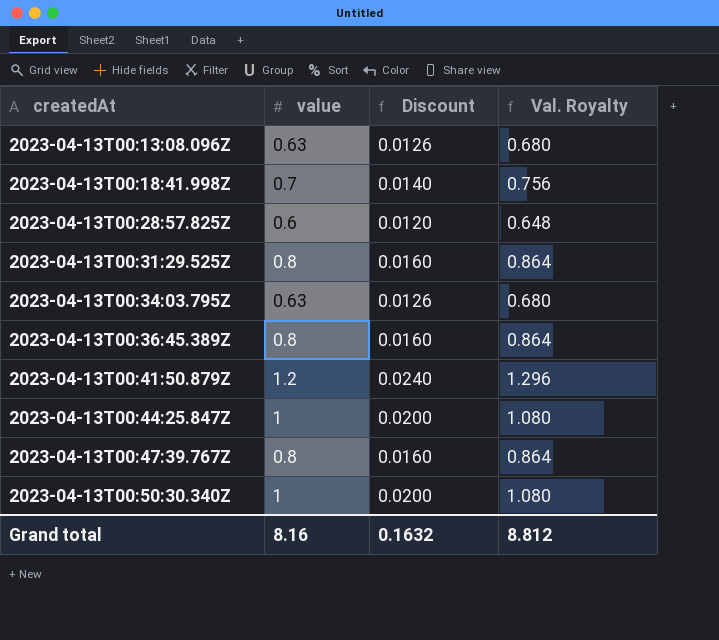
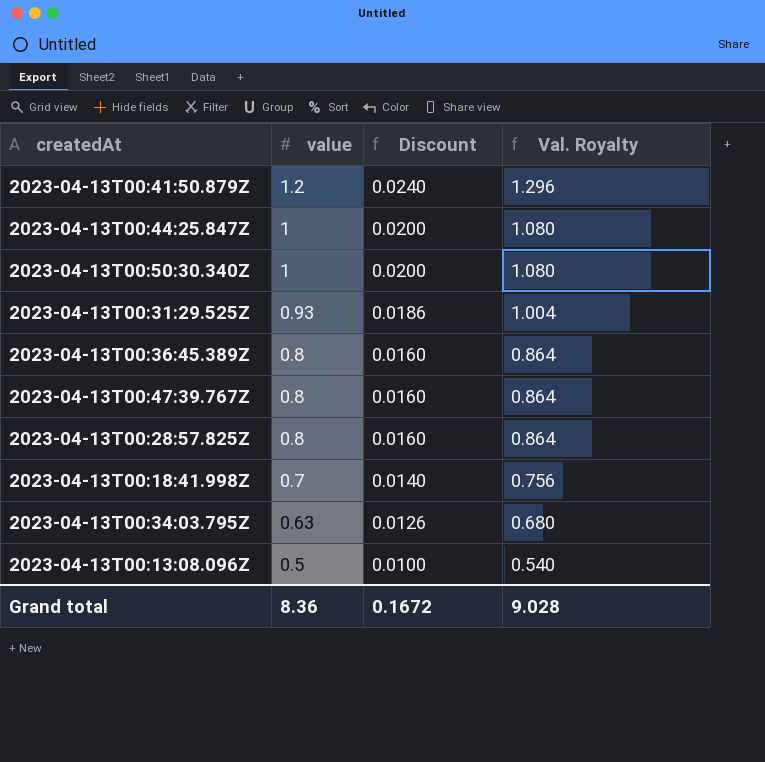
row order: createdAt ascending -> value descending
2023-04-13T00:31:29.525Z | value: 0.8 -> 0.93
2023-04-13T00:31:29.525Z | Discount: 0.0160 -> 0.0186
2023-04-13T00:31:29.525Z | Val. Royalty: 0.864 -> 1.004
2023-04-13T00:28:57.825Z | value: 0.6 -> 0.8
2023-04-13T00:28:57.825Z | Discount: 0.0120 -> 0.0160
2023-04-13T00:28:57.825Z | Val. Royalty: 0.648 -> 0.864
2023-04-13T00:13:08.096Z | value: 0.63 -> 0.5
2023-04-13T00:13:08.096Z | Discount: 0.0126 -> 0.0100
2023-04-13T00:13:08.096Z | Val. Royalty: 0.680 -> 0.540
Grand total | value: 8.16 -> 8.36
Grand total | Discount: 0.1632 -> 0.1672
Grand total | Val. Royalty: 8.812 -> 9.028

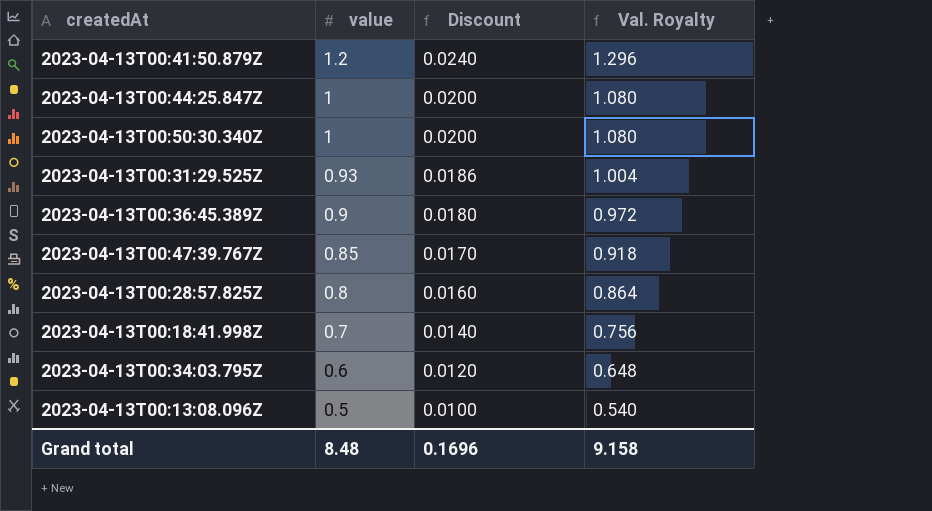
2023-04-13T00:36:45.389Z | value: 0.8 -> 0.9
2023-04-13T00:36:45.389Z | Discount: 0.0160 -> 0.0180
2023-04-13T00:36:45.389Z | Val. Royalty: 0.864 -> 0.972
2023-04-13T00:47:39.767Z | value: 0.8 -> 0.85
2023-04-13T00:47:39.767Z | Discount: 0.0160 -> 0.0170
2023-04-13T00:47:39.767Z | Val. Royalty: 0.864 -> 0.918
2023-04-13T00:34:03.795Z | value: 0.63 -> 0.6
2023-04-13T00:34:03.795Z | Discount: 0.0126 -> 0.0120
2023-04-13T00:34:03.795Z | Val. Royalty: 0.680 -> 0.648
Grand total | value: 8.36 -> 8.48
Grand total | Discount: 0.1672 -> 0.1696
Grand total | Val. Royalty: 9.028 -> 9.158

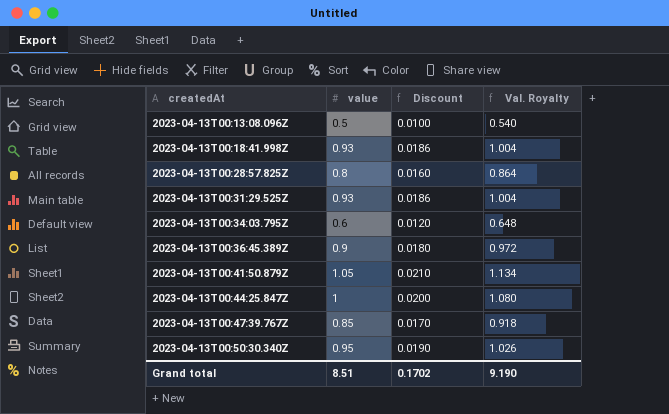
row order: value descending -> createdAt ascending
2023-04-13T00:18:41.998Z | value: 0.7 -> 0.93
2023-04-13T00:18:41.998Z | Discount: 0.0140 -> 0.0186
2023-04-13T00:18:41.998Z | Val. Royalty: 0.756 -> 1.004
2023-04-13T00:41:50.879Z | value: 1.2 -> 1.05
2023-04-13T00:41:50.879Z | Discount: 0.0240 -> 0.0210
2023-04-13T00:41:50.879Z | Val. Royalty: 1.296 -> 1.134
2023-04-13T00:50:30.340Z | value: 1 -> 0.95
2023-04-13T00:50:30.340Z | Discount: 0.0200 -> 0.0190
2023-04-13T00:50:30.340Z | Val. Royalty: 1.080 -> 1.026
Grand total | value: 8.48 -> 8.51
Grand total | Discount: 0.1696 -> 0.1702
Grand total | Val. Royalty: 9.158 -> 9.190

